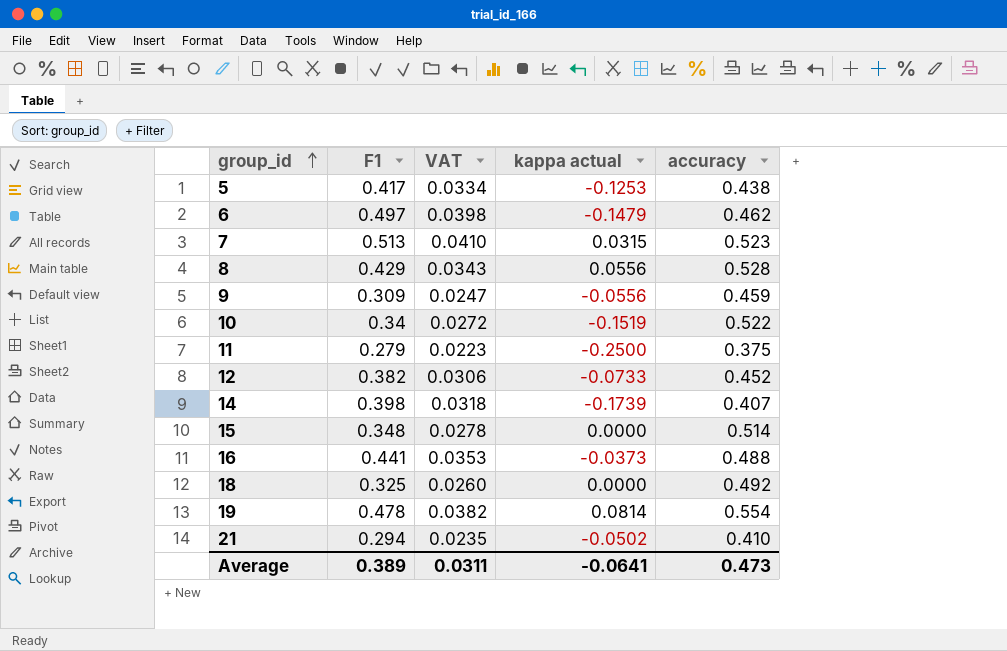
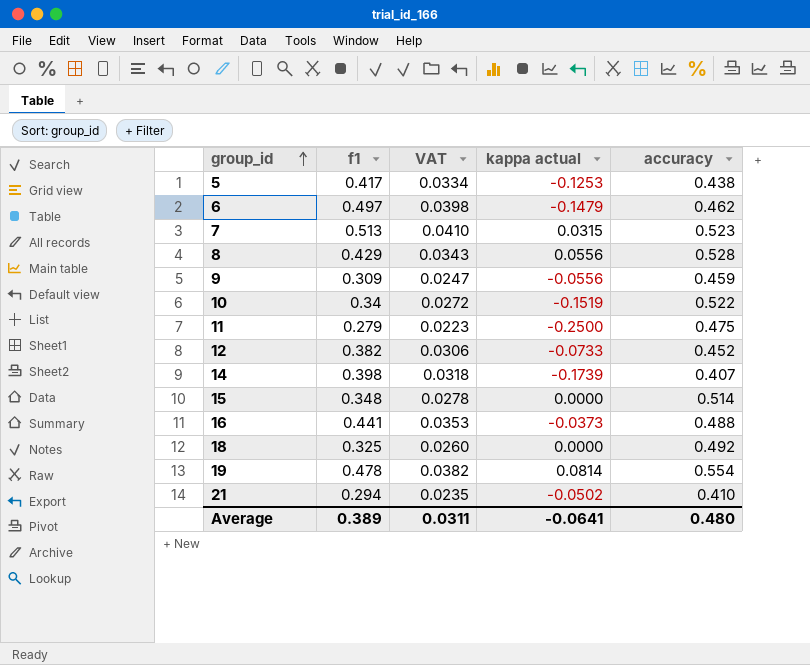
column name: F1 -> f1
11 | accuracy: 0.375 -> 0.475
Average | accuracy: 0.473 -> 0.480

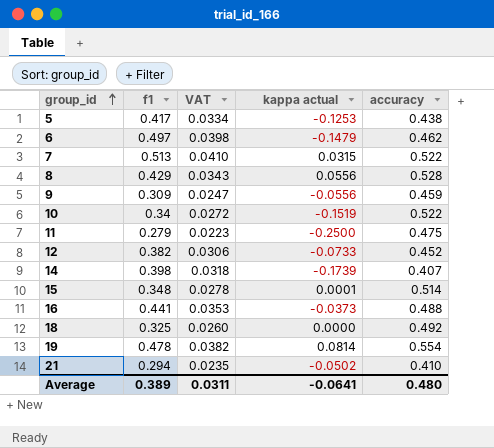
7 | accuracy: 0.523 -> 0.522
15 | kappa actual: 0.0000 -> 0.0001

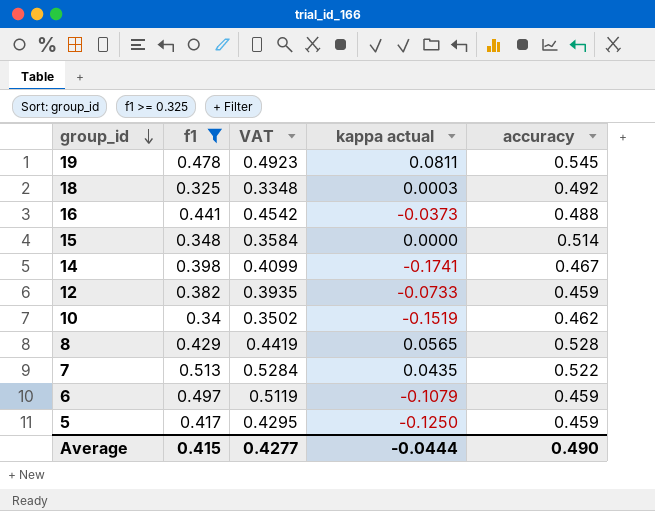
filter: none -> f1 >= 0.325
row order: group_id ascending -> group_id descending
column VAT | formula: [f1] * 0.08 -> [f1] * 1.03
19 | kappa actual: 0.0814 -> 0.0811
19 | accuracy: 0.554 -> 0.545
18 | kappa actual: 0.0000 -> 0.0003
15 | kappa actual: 0.0001 -> 0.0000
14 | kappa actual: -0.1739 -> -0.1741
14 | accuracy: 0.407 -> 0.467
12 | accuracy: 0.452 -> 0.459
10 | accuracy: 0.522 -> 0.462
8 | kappa actual: 0.0556 -> 0.0565
7 | kappa actual: 0.0315 -> 0.0435
6 | kappa actual: -0.1479 -> -0.1079
6 | accuracy: 0.462 -> 0.459
5 | kappa actual: -0.1253 -> -0.1250
5 | accuracy: 0.438 -> 0.459
Average | f1: 0.389 -> 0.415
Average | VAT: 0.0311 -> 0.4277
Average | kappa actual: -0.0641 -> -0.0444
Average | accuracy: 0.480 -> 0.490

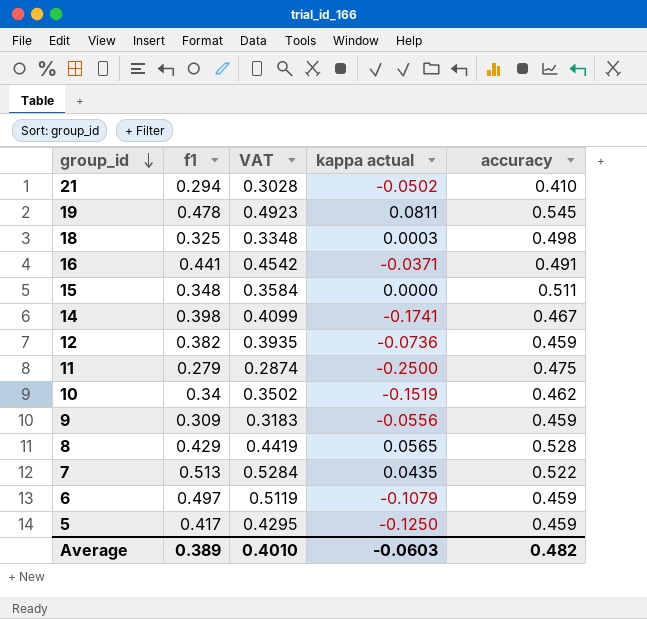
filter: f1 >= 0.325 -> none
18 | accuracy: 0.492 -> 0.498
16 | kappa actual: -0.0373 -> -0.0371
16 | accuracy: 0.488 -> 0.491
15 | accuracy: 0.514 -> 0.511
12 | kappa actual: -0.0733 -> -0.0736
Average | f1: 0.415 -> 0.389
Average | VAT: 0.4277 -> 0.4010
Average | kappa actual: -0.0444 -> -0.0603
Average | accuracy: 0.490 -> 0.482

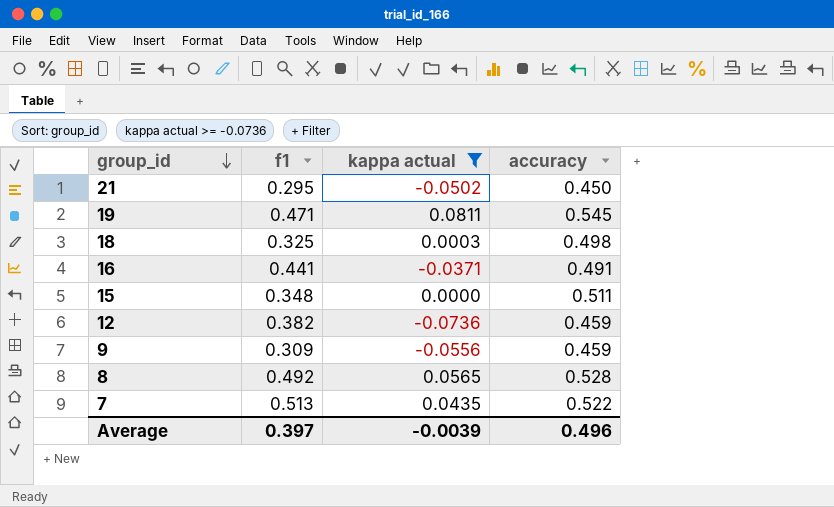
filter: none -> kappa actual >= -0.0736
column VAT | formula: [f1] * 1.03 -> none
21 | f1: 0.294 -> 0.295
21 | accuracy: 0.410 -> 0.450
19 | f1: 0.478 -> 0.471
8 | f1: 0.429 -> 0.492
Average | f1: 0.389 -> 0.397
Average | kappa actual: -0.0603 -> -0.0039
Average | accuracy: 0.482 -> 0.496

